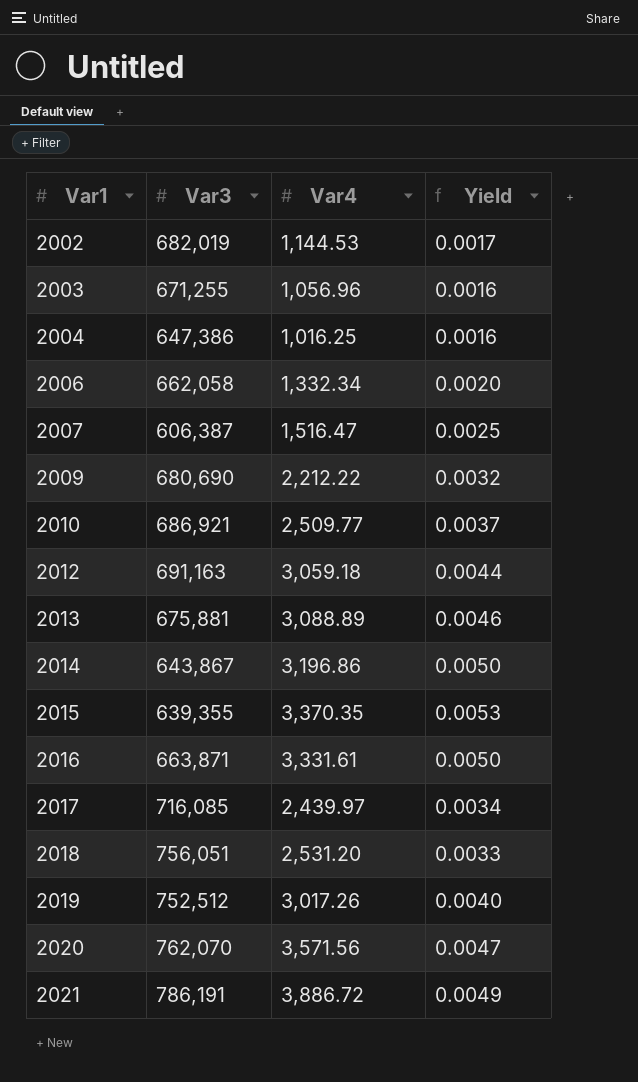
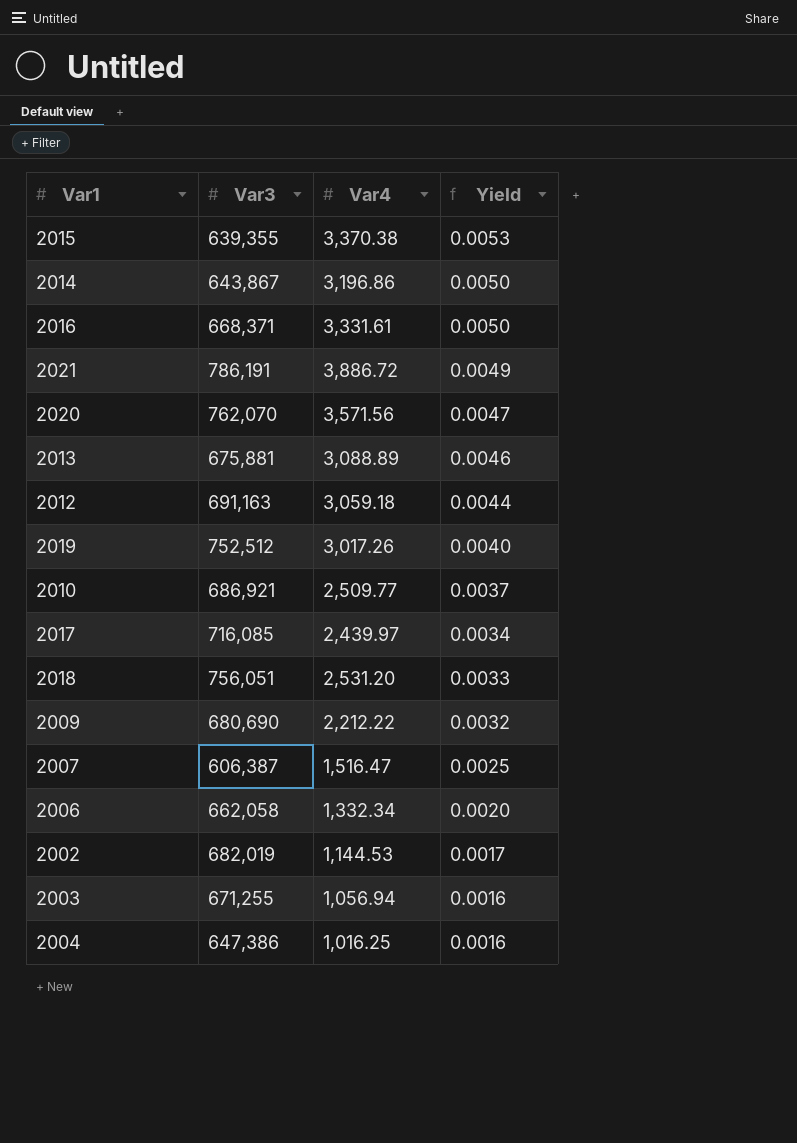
row order: Var1 ascending -> Yield descending
2015 | Var4: 3,370.35 -> 3,370.38
2016 | Var3: 663,871 -> 668,371
2003 | Var4: 1,056.96 -> 1,056.94

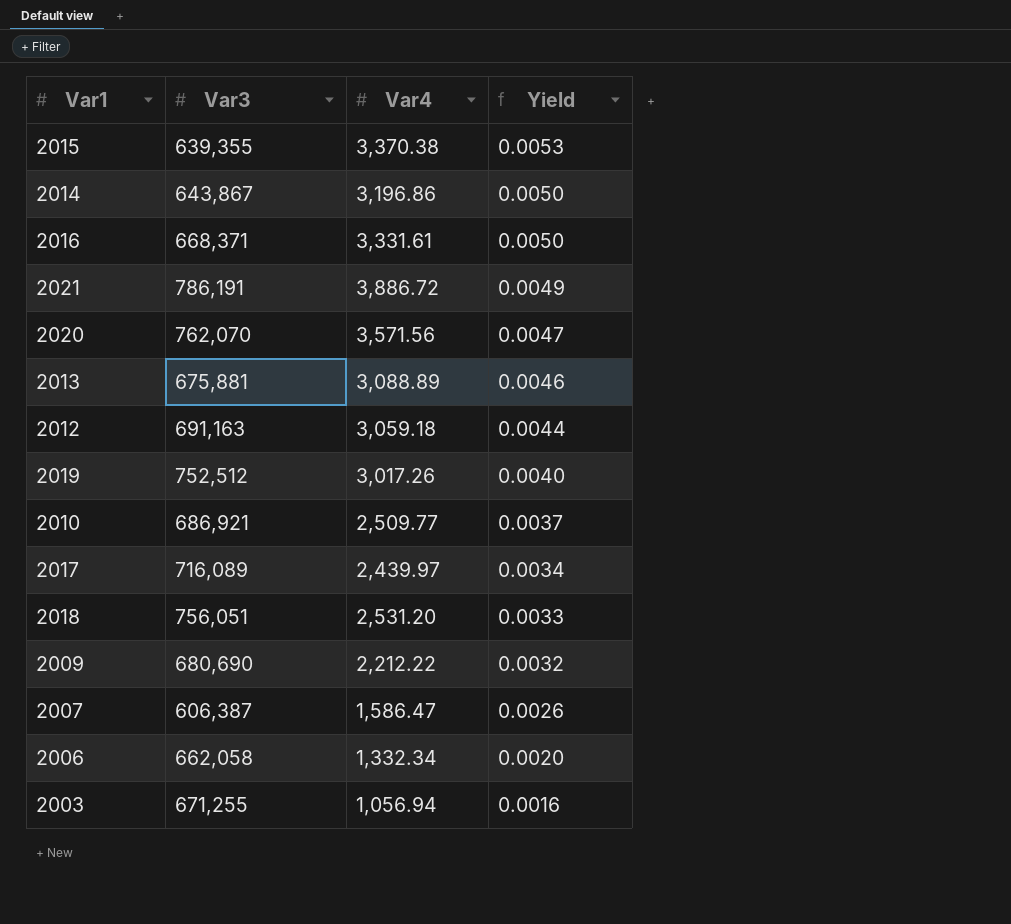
row 2002: 682,019 | 1,144.53 | 0.0017 -> none
row 2004: 647,386 | 1,016.25 | 0.0016 -> none
2017 | Var3: 716,085 -> 716,089
2007 | Var4: 1,516.47 -> 1,586.47
2007 | Yield: 0.0025 -> 0.0026

